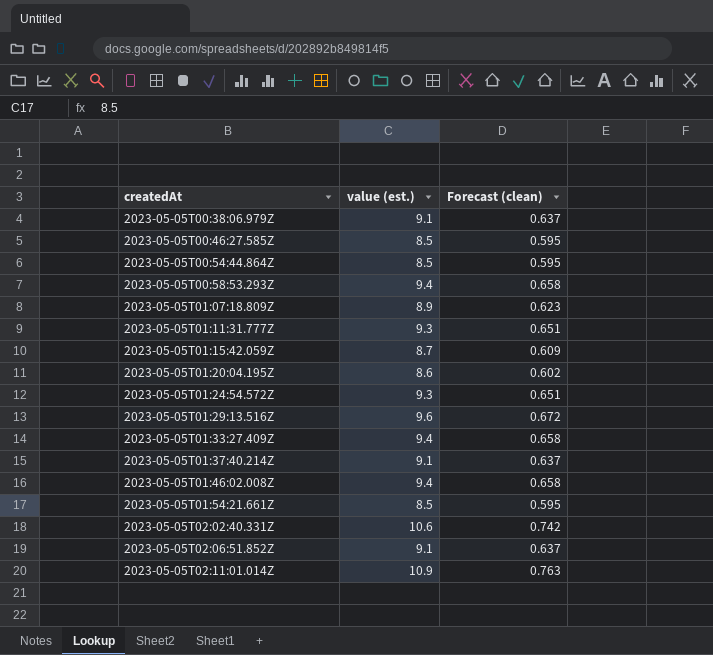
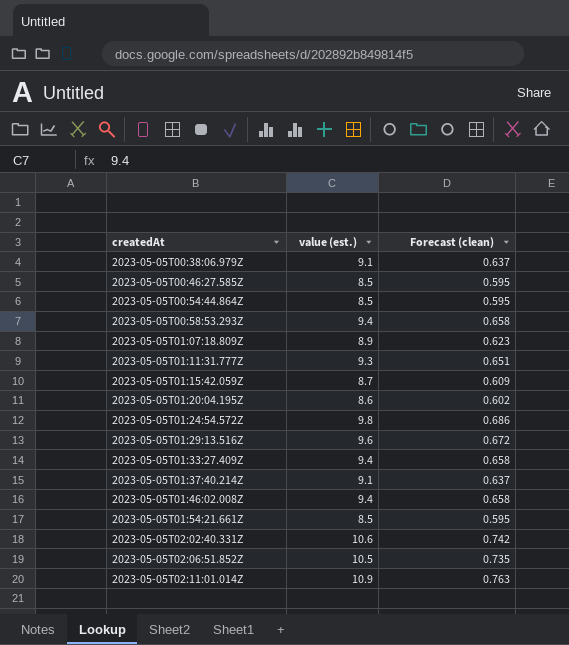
2023-05-05T01:24:54.572Z | value (est.): 9.3 -> 9.8
2023-05-05T01:24:54.572Z | Forecast (clean): 0.651 -> 0.686
2023-05-05T02:06:51.852Z | value (est.): 9.1 -> 10.5
2023-05-05T02:06:51.852Z | Forecast (clean): 0.637 -> 0.735

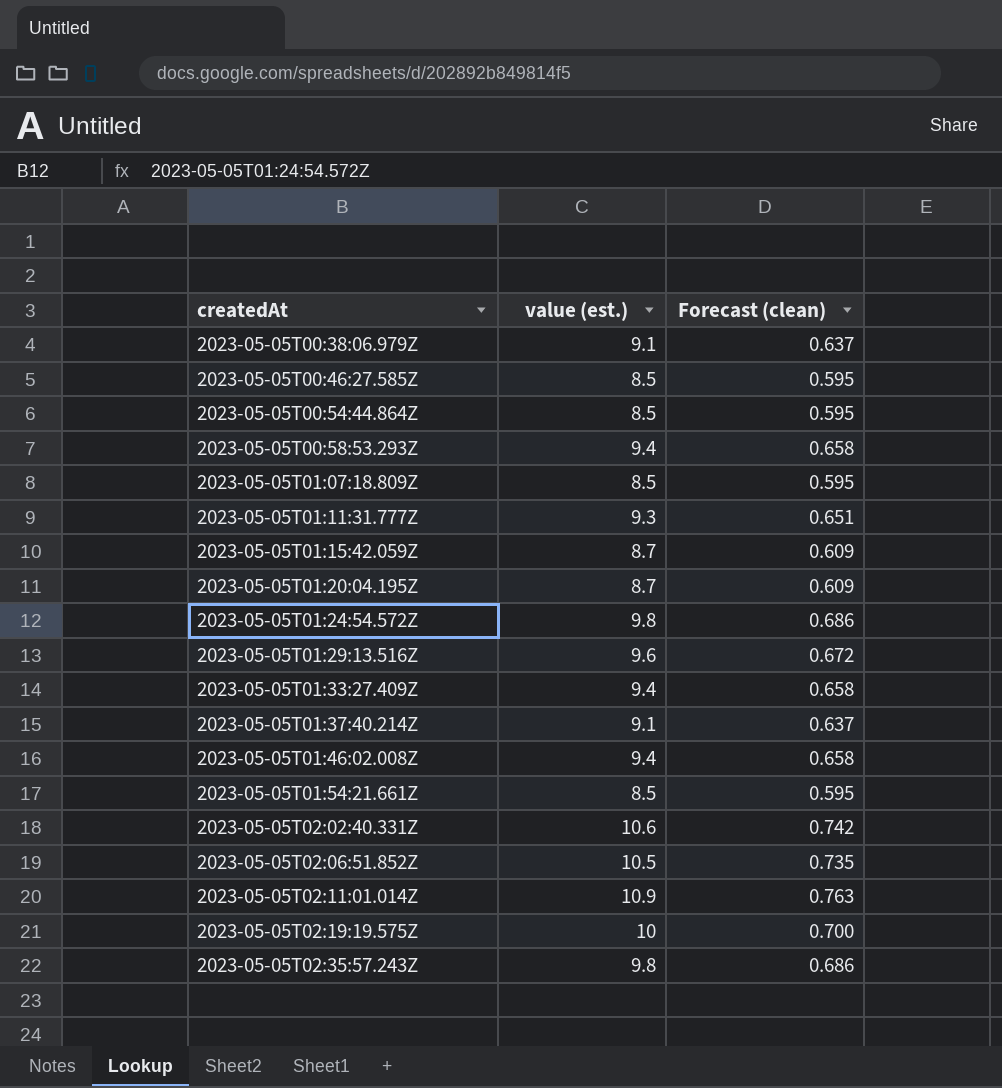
2023-05-05T01:07:18.809Z | value (est.): 8.9 -> 8.5
2023-05-05T01:07:18.809Z | Forecast (clean): 0.623 -> 0.595
2023-05-05T01:20:04.195Z | value (est.): 8.6 -> 8.7
2023-05-05T01:20:04.195Z | Forecast (clean): 0.602 -> 0.609
row 2023-05-05T02:19:19.575Z: none -> 10 | 0.700
row 2023-05-05T02:35:57.243Z: none -> 9.8 | 0.686

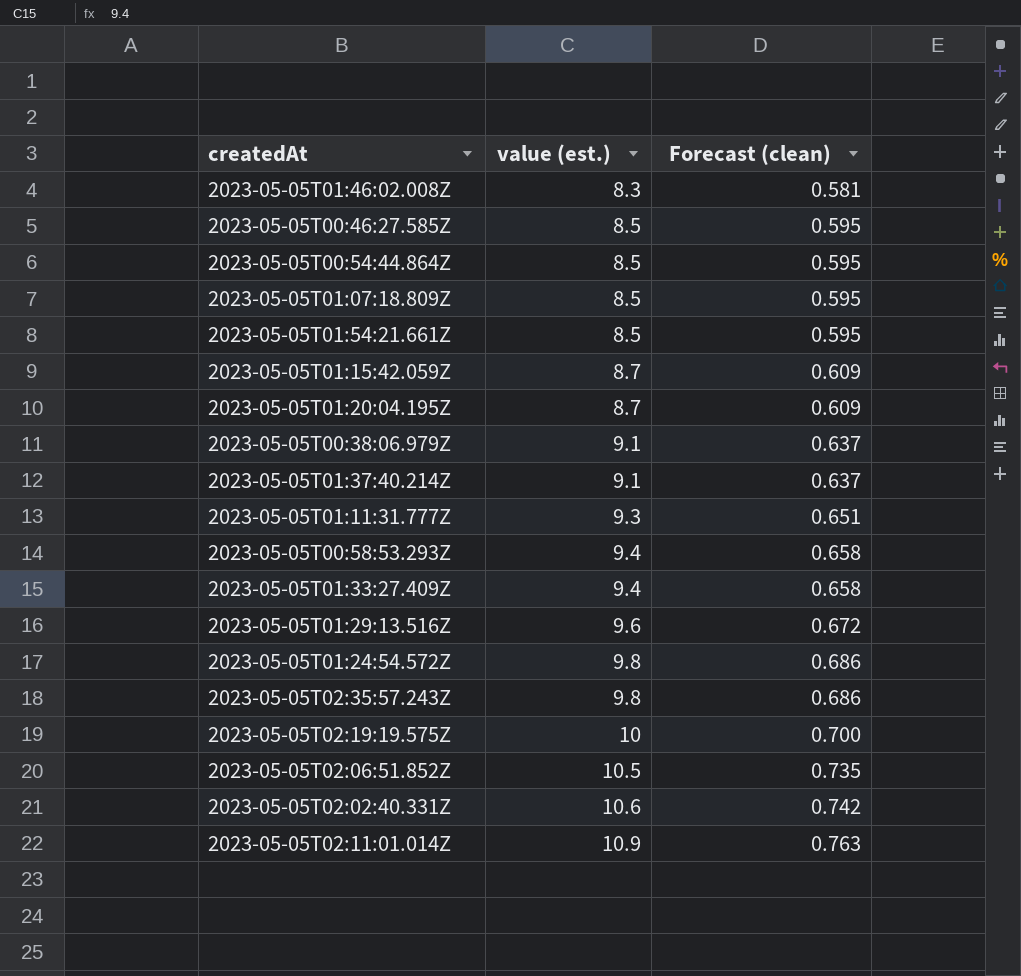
row order: createdAt ascending -> value (est.) ascending
2023-05-05T01:46:02.008Z | value (est.): 9.4 -> 8.3
2023-05-05T01:46:02.008Z | Forecast (clean): 0.658 -> 0.581

